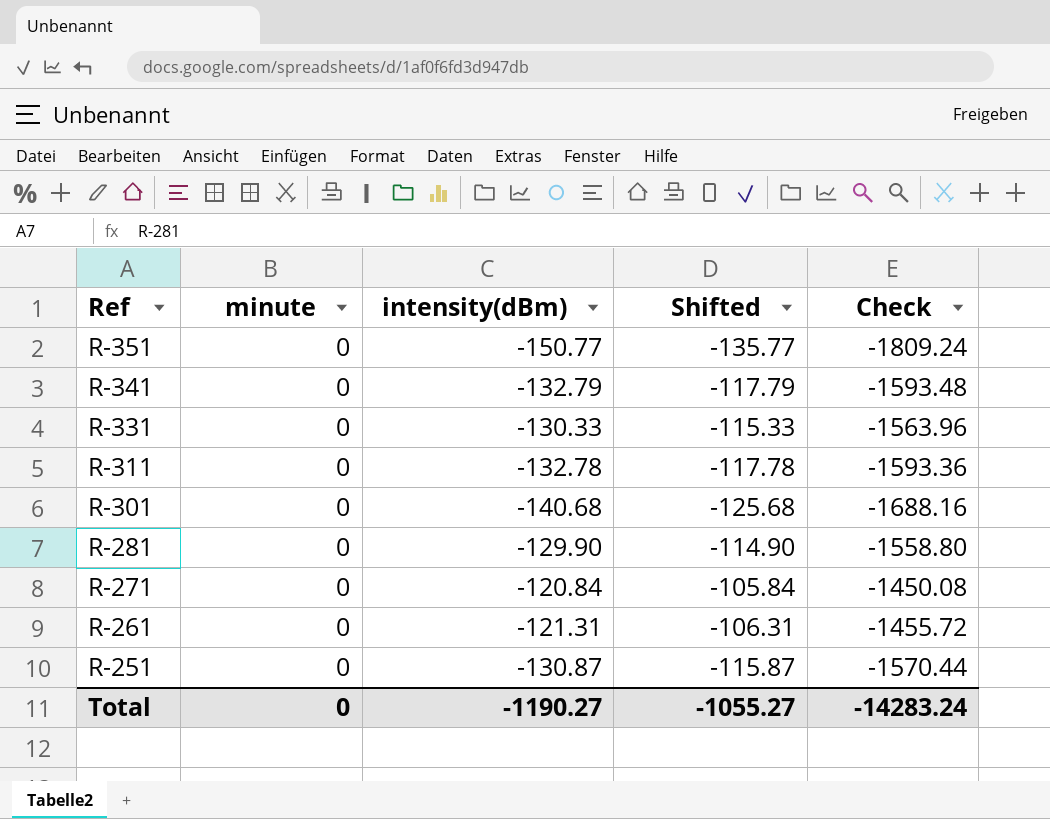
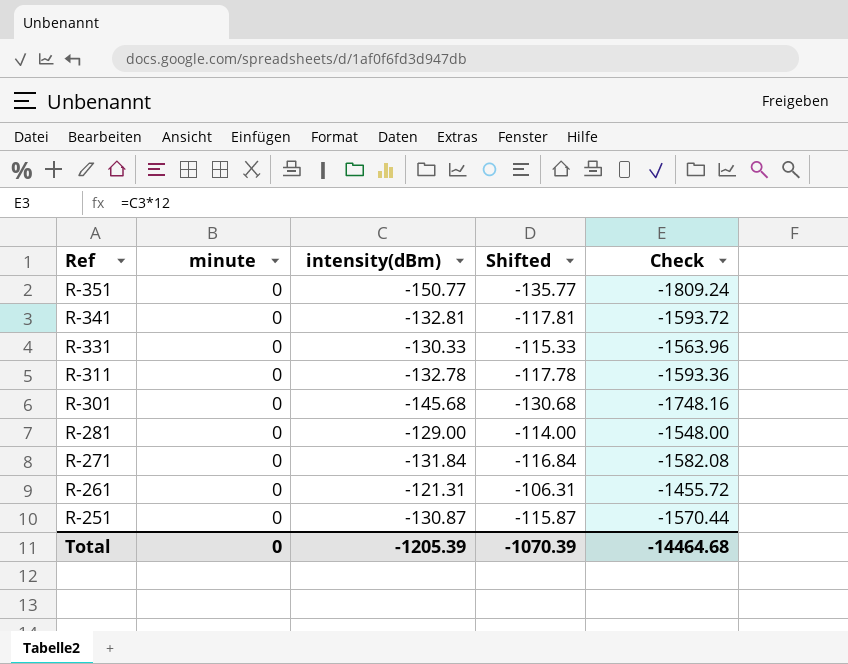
R-341 | intensity(dBm): -132.79 -> -132.81
R-341 | Shifted: -117.79 -> -117.81
R-341 | Check: -1593.48 -> -1593.72
R-301 | intensity(dBm): -140.68 -> -145.68
R-301 | Shifted: -125.68 -> -130.68
R-301 | Check: -1688.16 -> -1748.16
R-281 | intensity(dBm): -129.90 -> -129.00
R-281 | Shifted: -114.90 -> -114.00
R-281 | Check: -1558.80 -> -1548.00
R-271 | intensity(dBm): -120.84 -> -131.84
R-271 | Shifted: -105.84 -> -116.84
R-271 | Check: -1450.08 -> -1582.08
Total | intensity(dBm): -1190.27 -> -1205.39
Total | Shifted: -1055.27 -> -1070.39
Total | Check: -14283.24 -> -14464.68

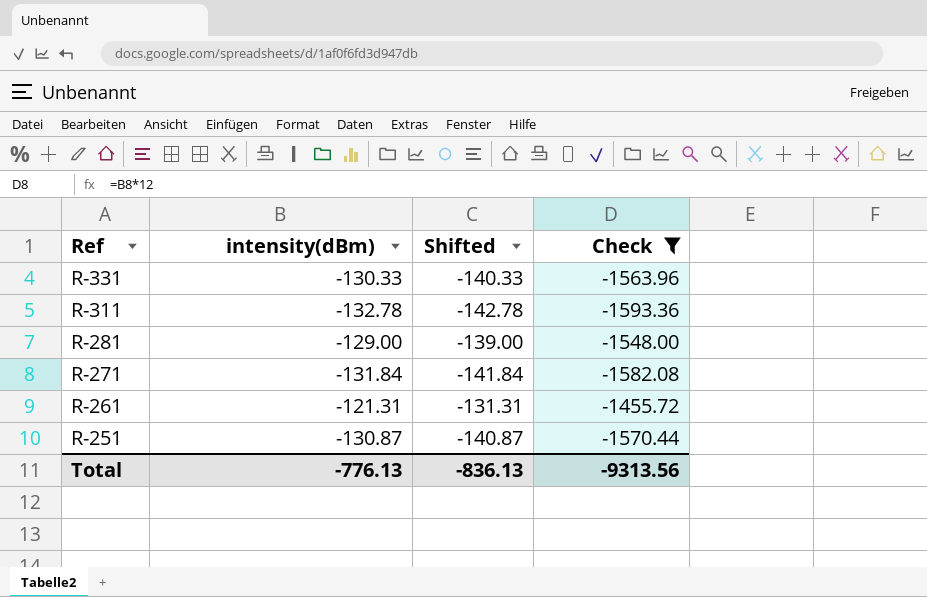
filter: none -> Check >= -1593.36
column minute | position: 2 -> none
column Shifted | formula: [intensity(dBm)] + 15 -> [intensity(dBm)] - 10
Total | intensity(dBm): -1205.39 -> -776.13
Total | Shifted: -1070.39 -> -836.13
Total | Check: -14464.68 -> -9313.56

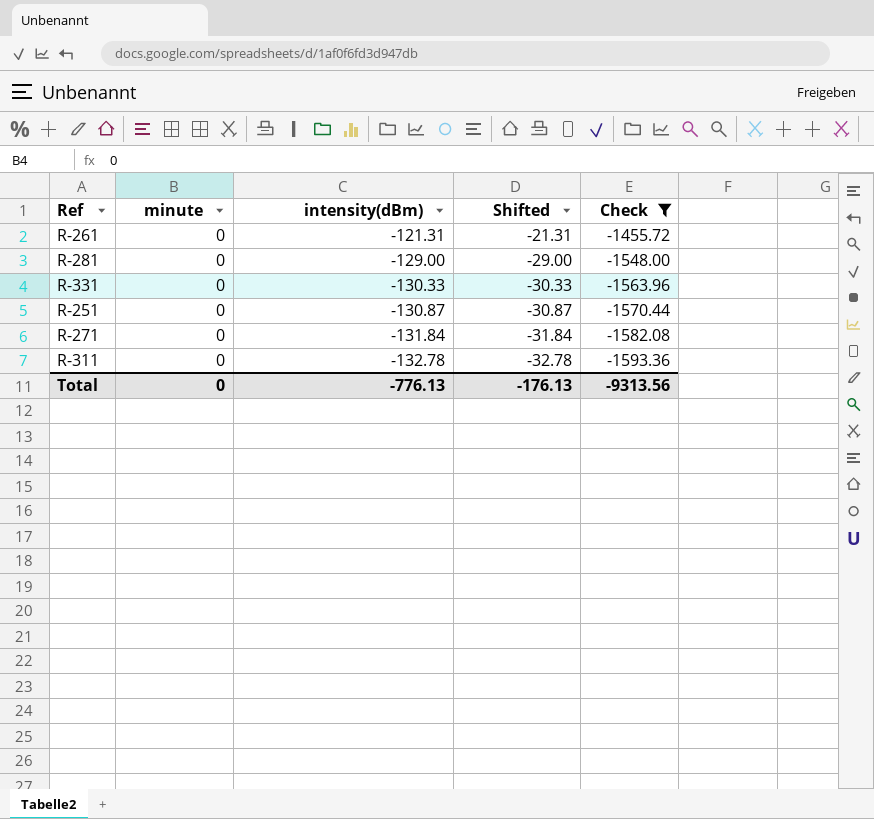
row order: Ref descending -> intensity(dBm) descending
column minute | position: none -> 2
column Shifted | formula: [intensity(dBm)] - 10 -> [intensity(dBm)] + 100
Total | Shifted: -836.13 -> -176.13

